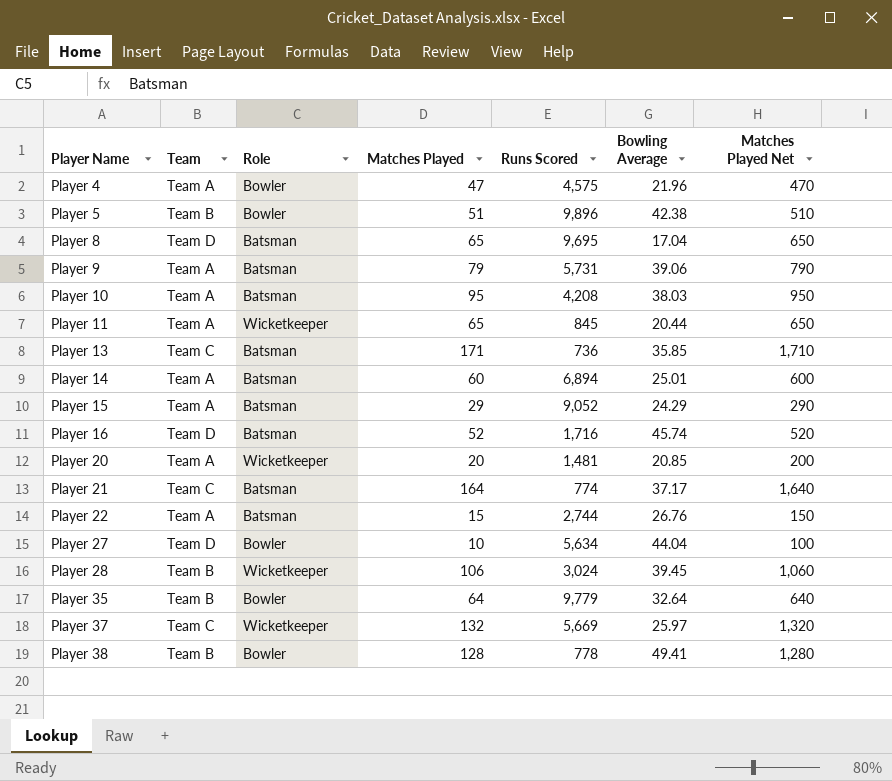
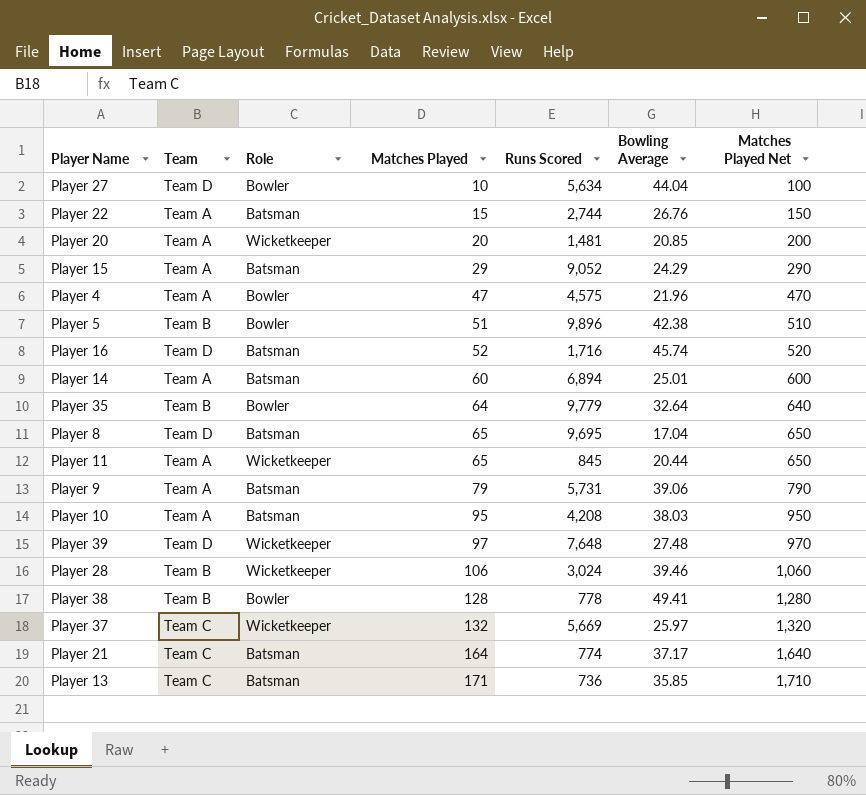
row order: Player Name ascending -> Matches Played ascending
row Player 39: none -> Team D | Wicketkeeper | 97 | 7,648 | 27.48 | 970
Player 28 | Bowling Average: 39.45 -> 39.46

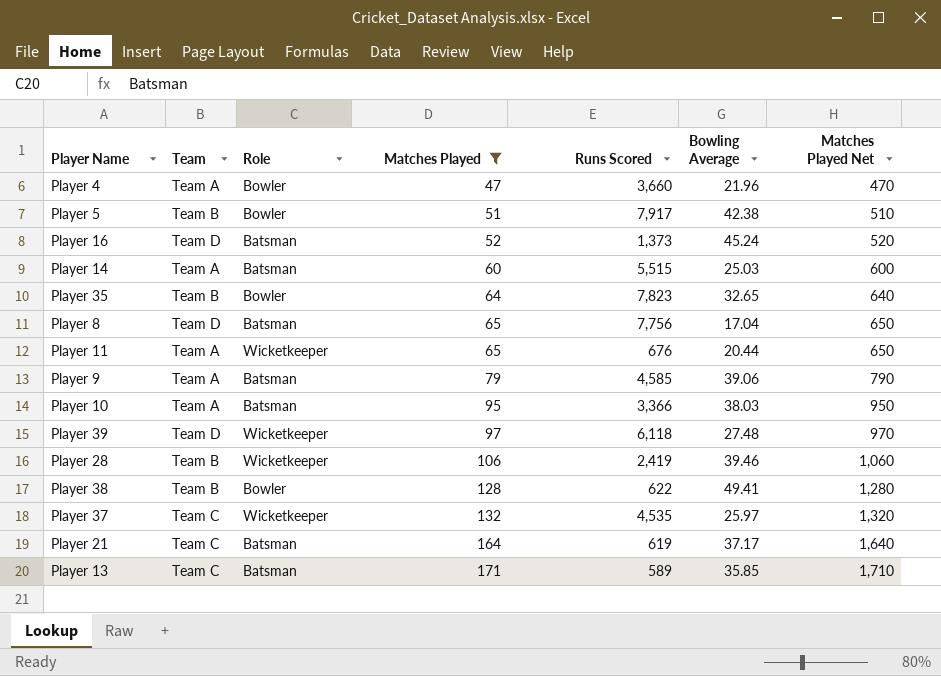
filter: none -> Matches Played >= 47
Player 4 | Runs Scored: 4,575 -> 3,660
Player 5 | Runs Scored: 9,896 -> 7,917
Player 16 | Runs Scored: 1,716 -> 1,373
Player 16 | Bowling Average: 45.74 -> 45.24
Player 14 | Runs Scored: 6,894 -> 5,515
Player 14 | Bowling Average: 25.01 -> 25.03
Player 35 | Runs Scored: 9,779 -> 7,823
Player 35 | Bowling Average: 32.64 -> 32.65
Player 8 | Runs Scored: 9,695 -> 7,756
Player 11 | Runs Scored: 845 -> 676
Player 9 | Runs Scored: 5,731 -> 4,585
Player 10 | Runs Scored: 4,208 -> 3,366
Player 39 | Runs Scored: 7,648 -> 6,118
Player 28 | Runs Scored: 3,024 -> 2,419
Player 38 | Runs Scored: 778 -> 622
Player 37 | Runs Scored: 5,669 -> 4,535
Player 21 | Runs Scored: 774 -> 619
Player 13 | Runs Scored: 736 -> 589

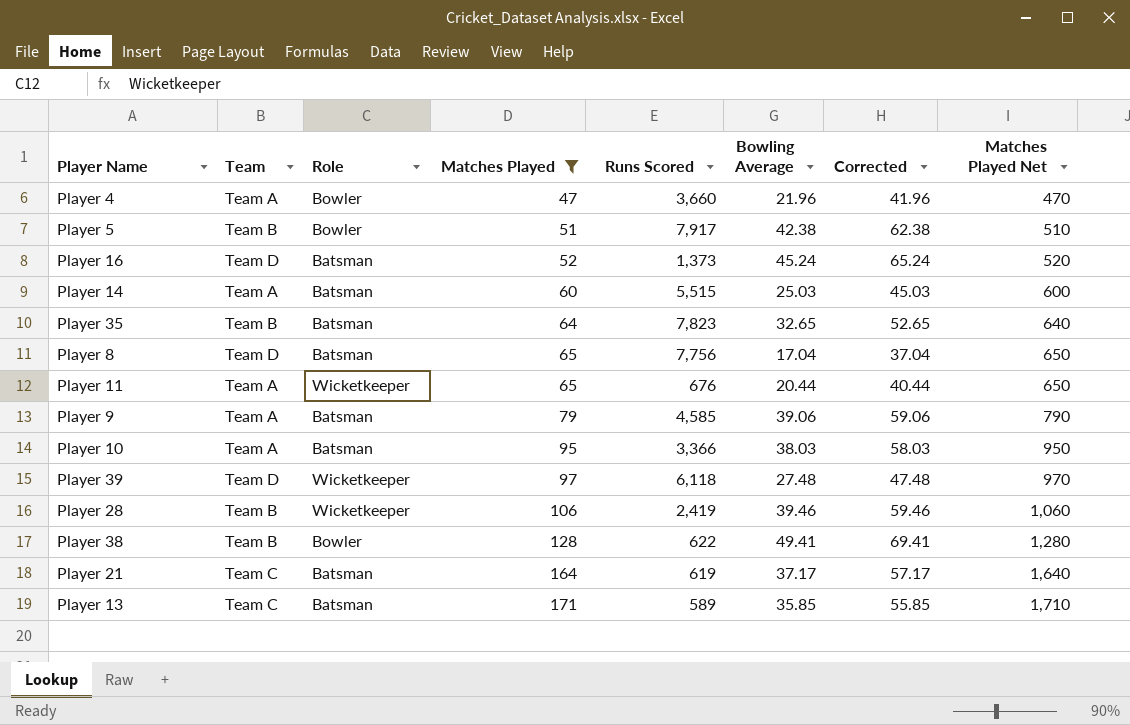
column Corrected | formula: none -> [Bowling Average] + 20
row Player 37: Team C | Wicketkeeper | 132 | 4,535 | 25.97 | 1,320 -> none
Player 35 | Role: Bowler -> Batsman

